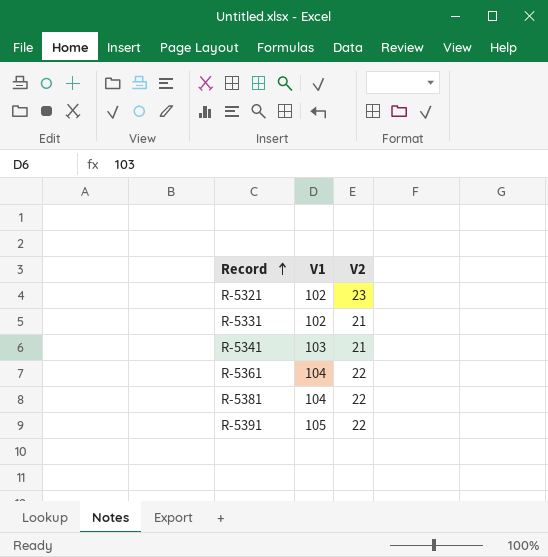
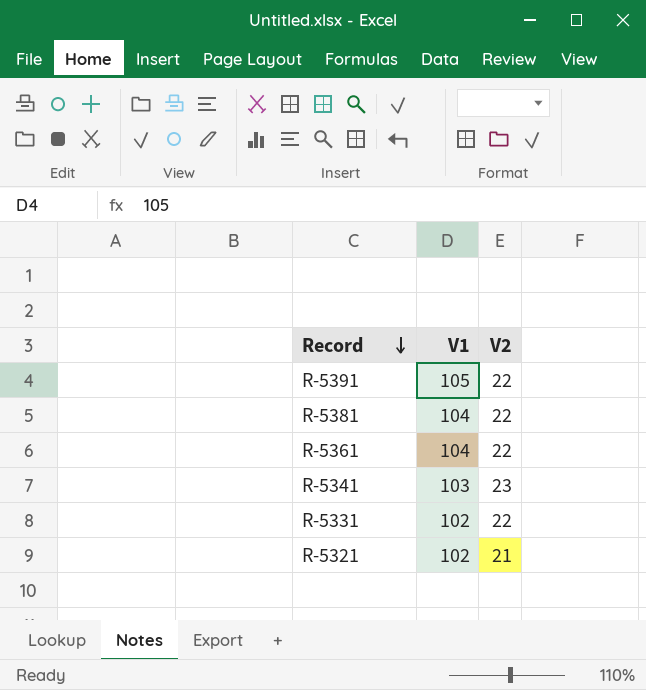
row order: Record ascending -> Record descending
R-5341 | V2: 21 -> 23
R-5331 | V2: 21 -> 22
R-5321 | V2: 23 -> 21

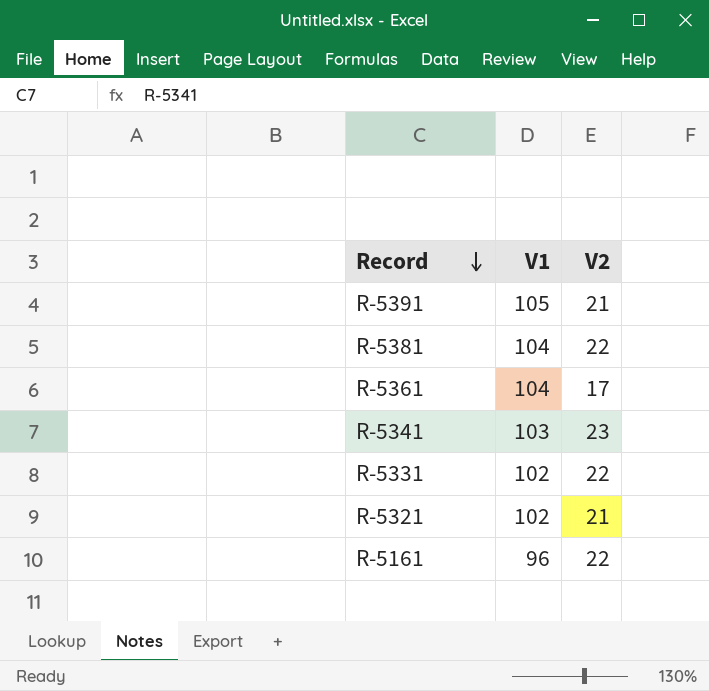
R-5391 | V2: 22 -> 21
R-5361 | V2: 22 -> 17
row R-5161: none -> 96 | 22

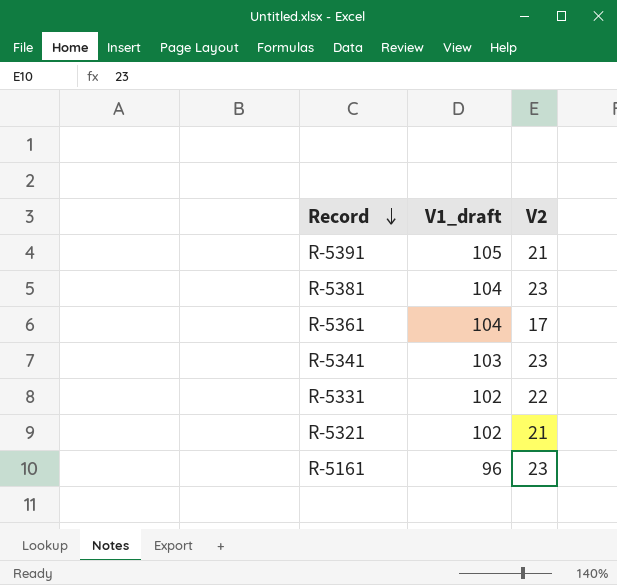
column name: V1 -> V1_draft
R-5381 | V2: 22 -> 23
R-5161 | V2: 22 -> 23

